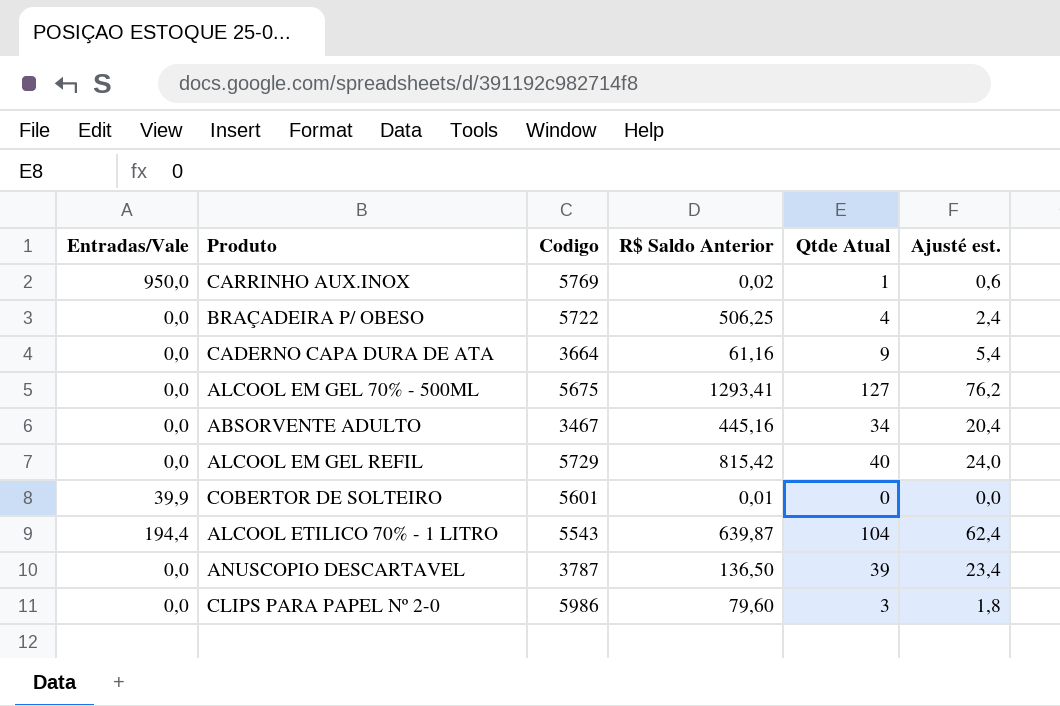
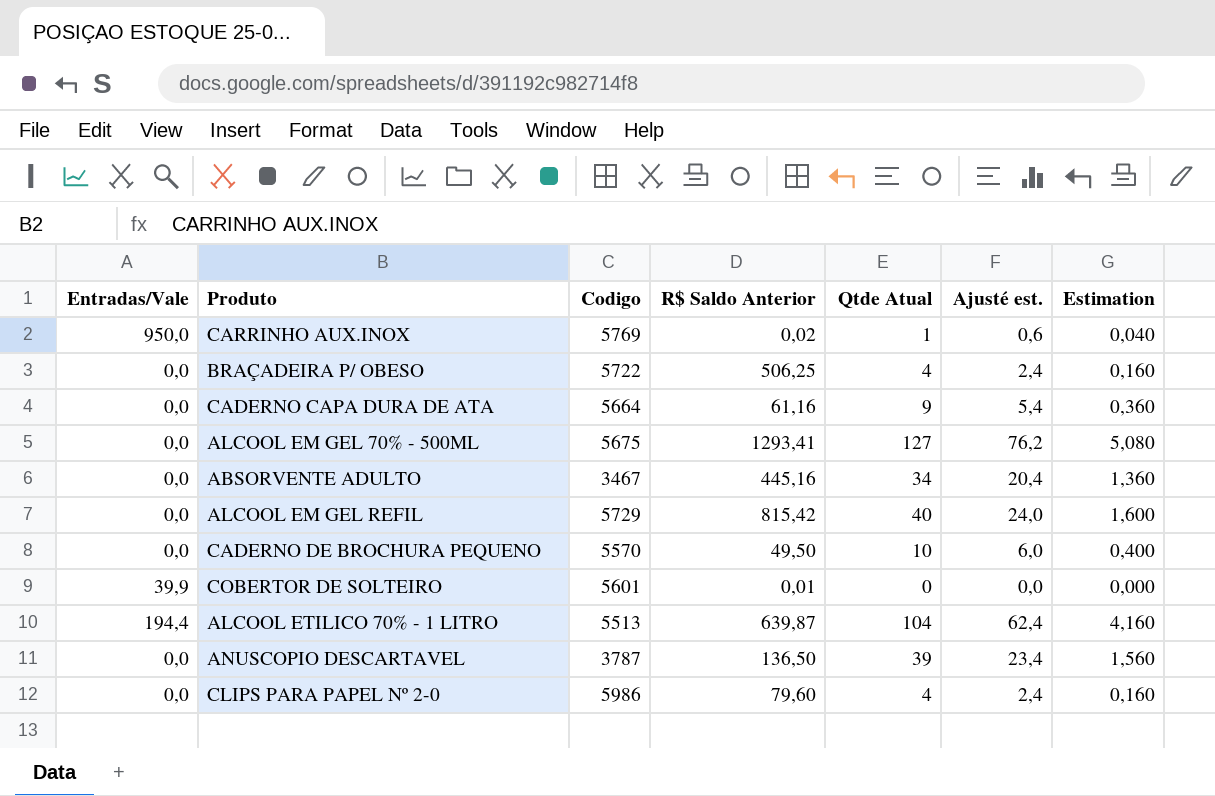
column Estimation | formula: none -> [Qtde Atual] * 0,04
CADERNO CAPA DURA DE ATA | Codigo: 3664 -> 5664
row CADERNO DE BROCHURA PEQUENO: none -> 0,0 | 5570 | 49,50 | 10 | 6,0 | 0,400
ALCOOL ETILICO 70% - 1 LITRO | Codigo: 5543 -> 5513
CLIPS PARA PAPEL Nº 2-0 | Qtde Atual: 3 -> 4
CLIPS PARA PAPEL Nº 2-0 | Ajusté est.: 1,8 -> 2,4

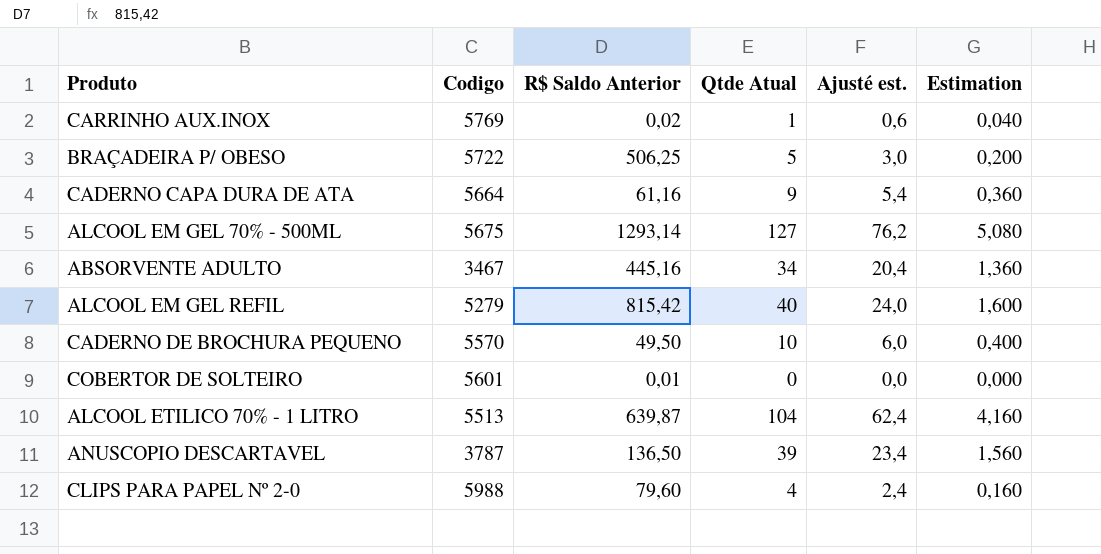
column Entradas/Vale | position: 1 -> none
BRAÇADEIRA P/ OBESO | Qtde Atual: 4 -> 5
BRAÇADEIRA P/ OBESO | Ajusté est.: 2,4 -> 3,0
BRAÇADEIRA P/ OBESO | Estimation: 0,160 -> 0,200
ALCOOL EM GEL 70% - 500ML | R$ Saldo Anterior: 1293,41 -> 1293,14
ALCOOL EM GEL REFIL | Codigo: 5729 -> 5279
CLIPS PARA PAPEL Nº 2-0 | Codigo: 5986 -> 5988

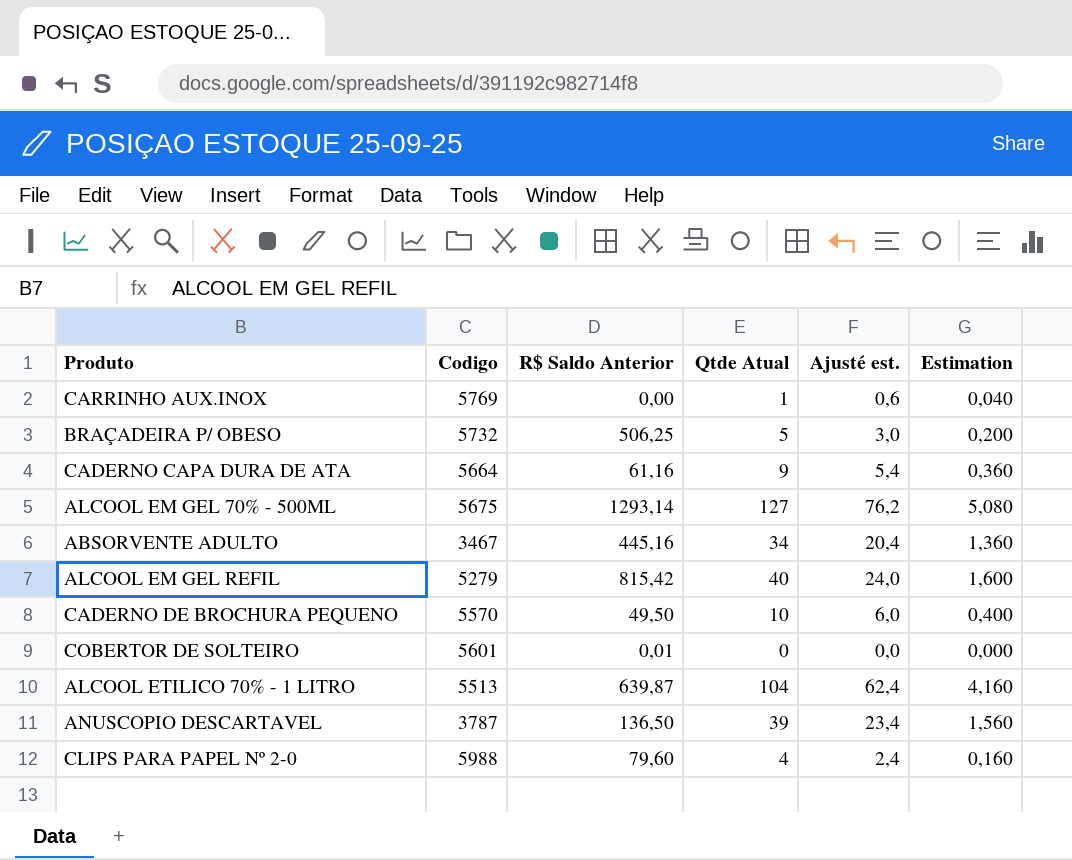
CARRINHO AUX.INOX | R$ Saldo Anterior: 0,02 -> 0,00
BRAÇADEIRA P/ OBESO | Codigo: 5722 -> 5732

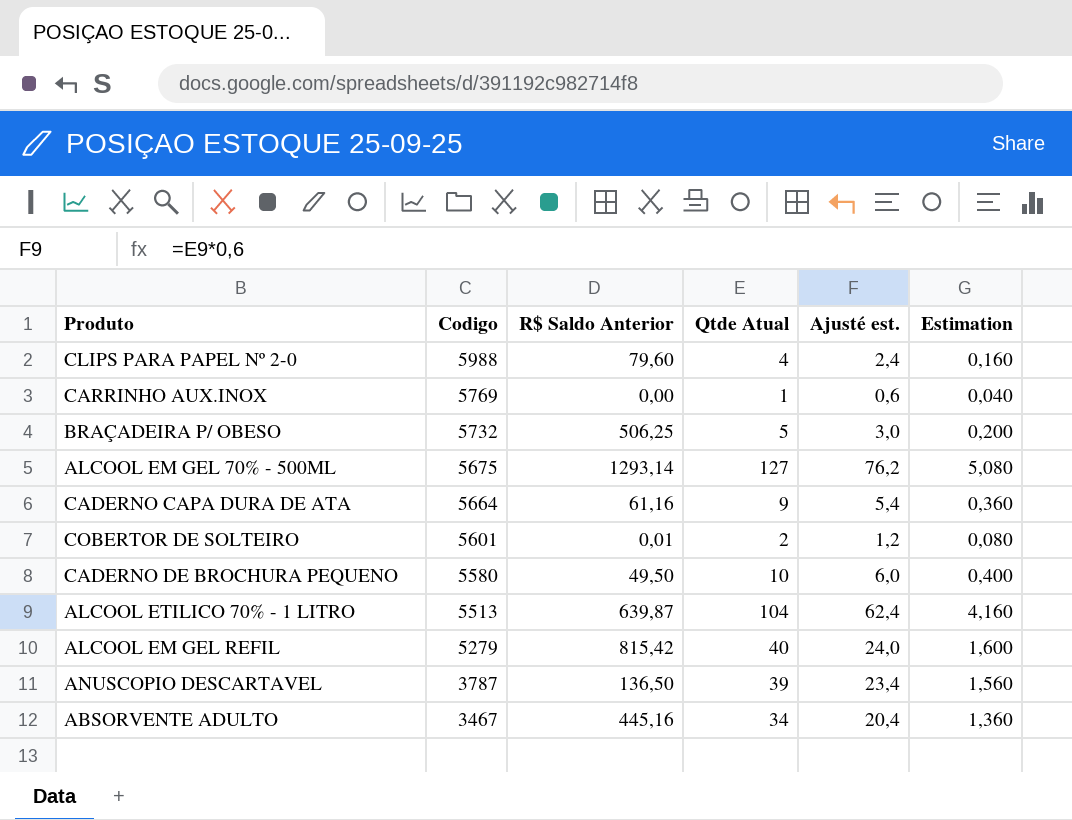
row order: none -> Codigo descending
COBERTOR DE SOLTEIRO | Qtde Atual: 0 -> 2
COBERTOR DE SOLTEIRO | Ajusté est.: 0,0 -> 1,2
COBERTOR DE SOLTEIRO | Estimation: 0,000 -> 0,080
CADERNO DE BROCHURA PEQUENO | Codigo: 5570 -> 5580

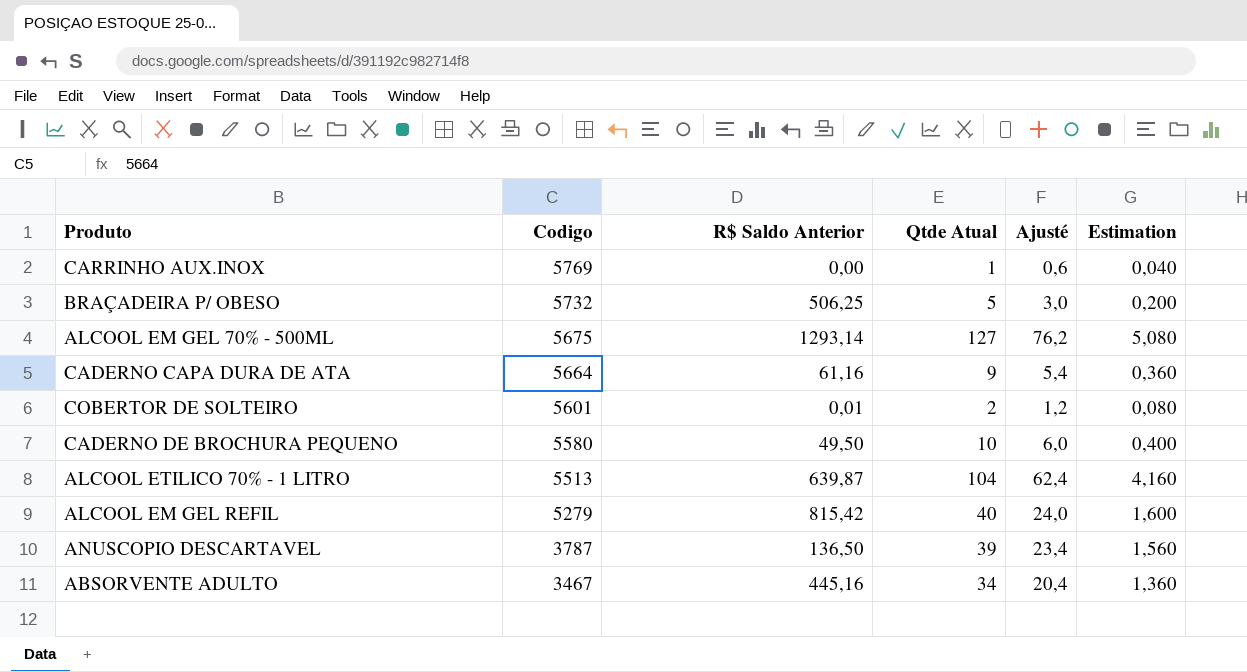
column name: Ajusté est. -> Ajusté
row CLIPS PARA PAPEL Nº 2-0: 5988 | 79,60 | 4 | 2,4 | 0,160 -> none

